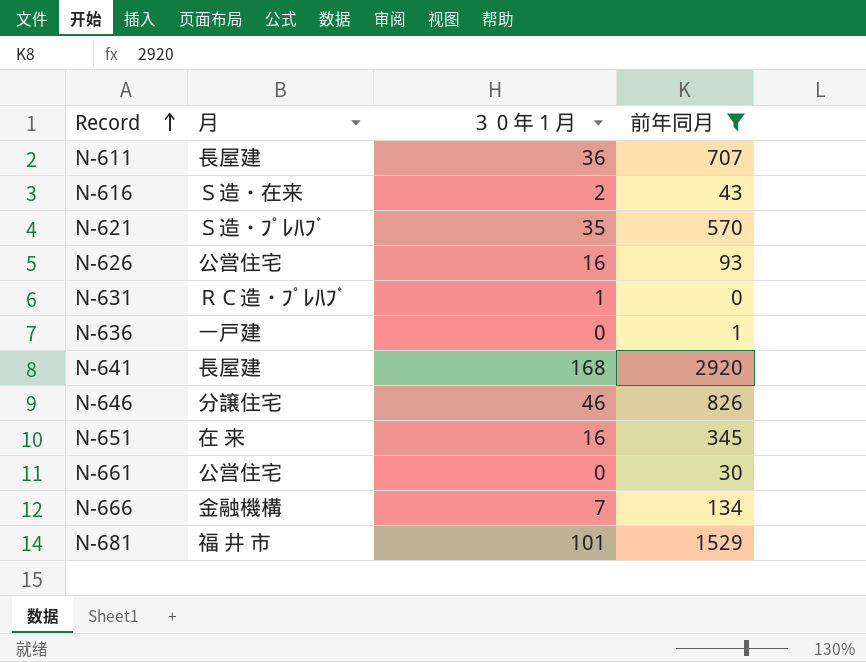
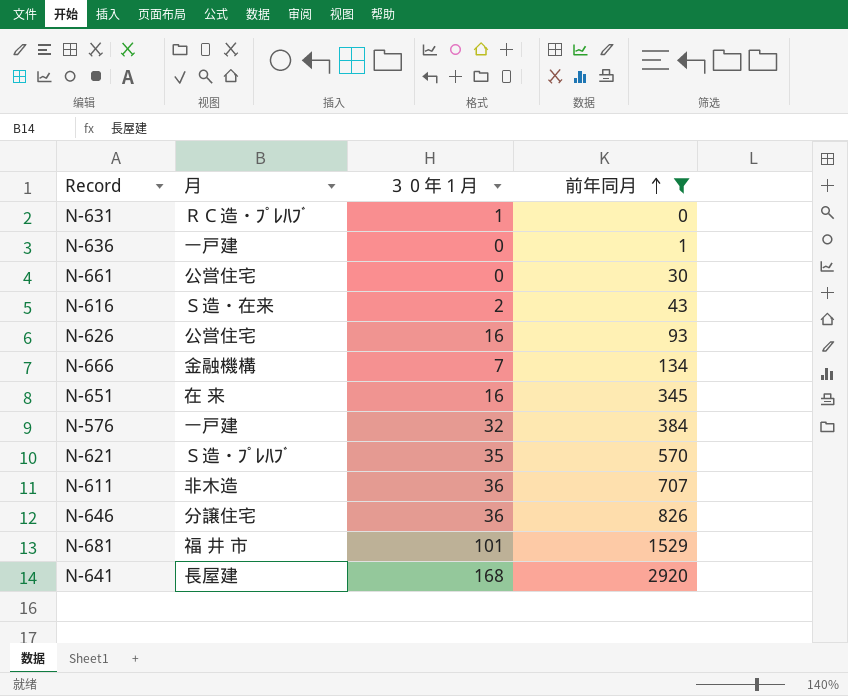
row order: Record ascending -> 前年同月 ascending
row N-576: none -> 一戸建 | 32 | 384
N-611 | 月: 長屋建 -> 非木造
N-646 | ３０年１月: 46 -> 36

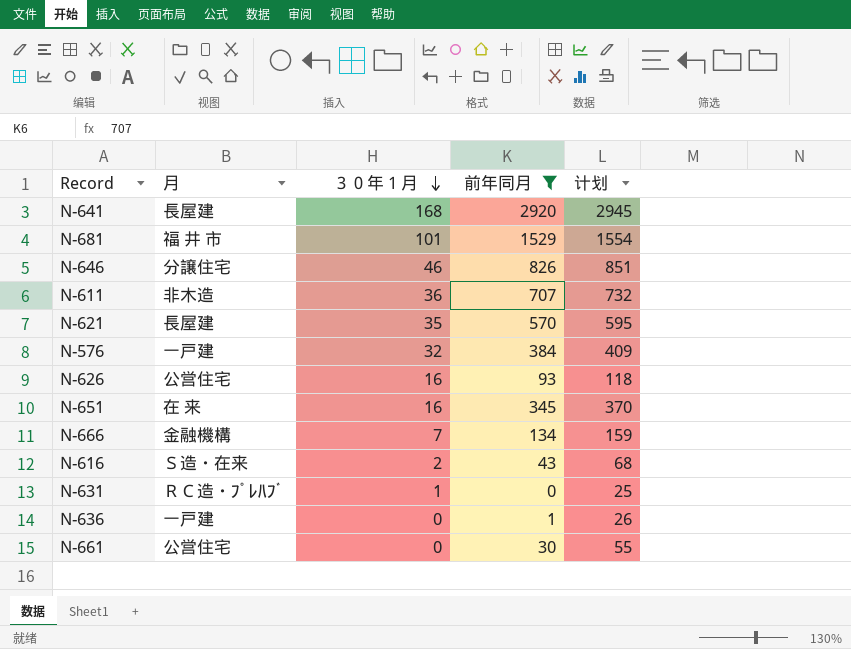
row order: 前年同月 ascending -> ３０年１月 descending
column 计划 | formula: none -> [前年同月] + 25
N-646 | ３０年１月: 36 -> 46
N-621 | 月: Ｓ造・ﾌﾟﾚﾊﾌﾞ -> 長屋建

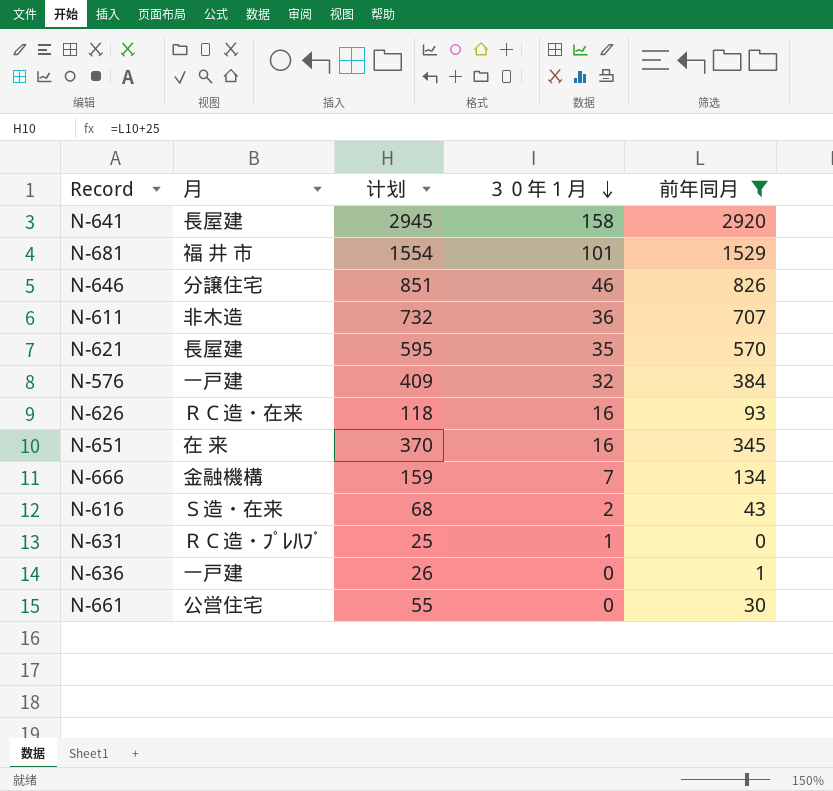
column 计划 | position: 5 -> 3
N-641 | ３０年１月: 168 -> 158
N-626 | 月: 公営住宅 -> ＲＣ造・在来

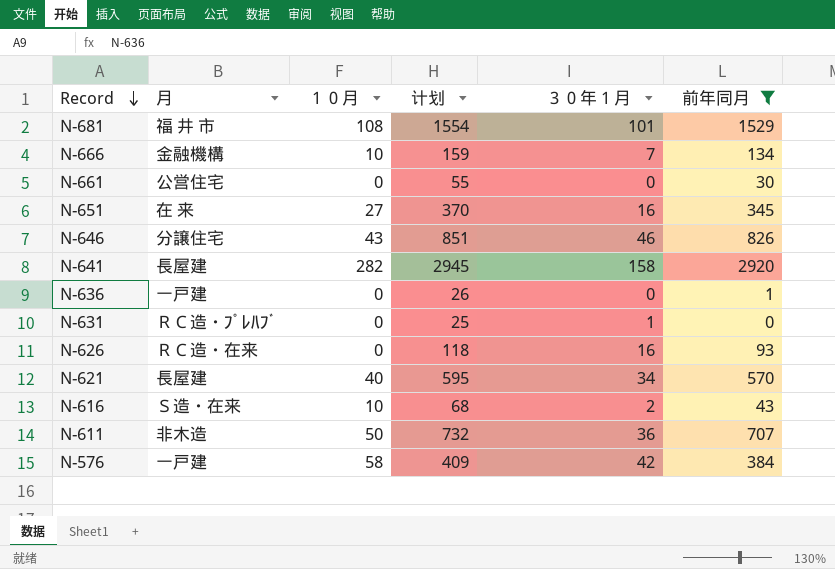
row order: ３０年１月 descending -> Record descending
column １０月 | position: none -> 3
N-621 | ３０年１月: 35 -> 34
N-576 | ３０年１月: 32 -> 42

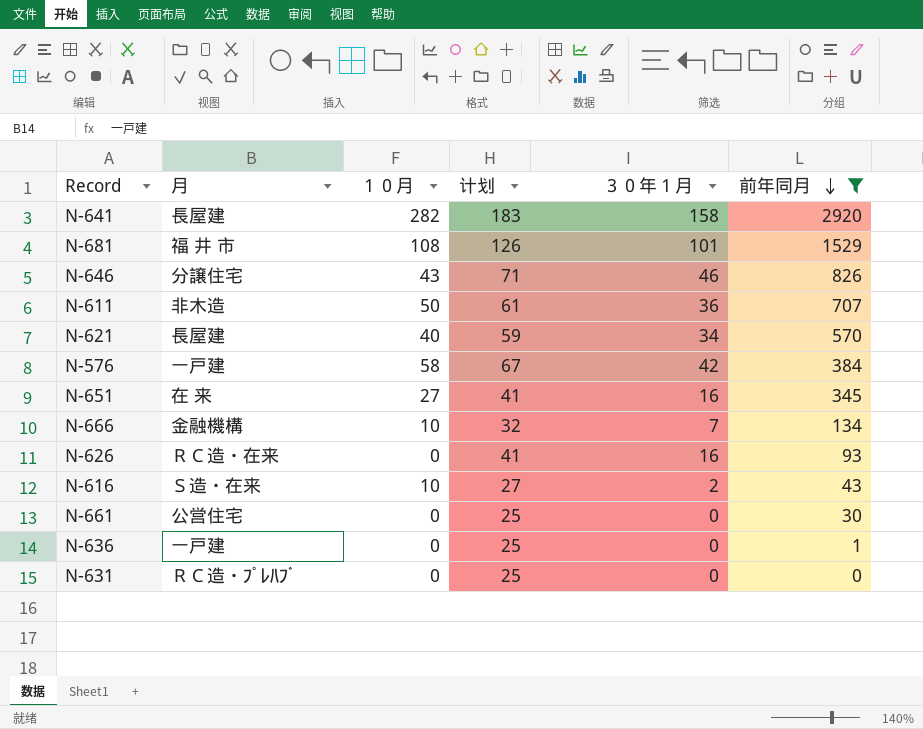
row order: Record descending -> 前年同月 descending
column 计划 | formula: [前年同月] + 25 -> [３０年１月] + 25
N-631 | ３０年１月: 1 -> 0

